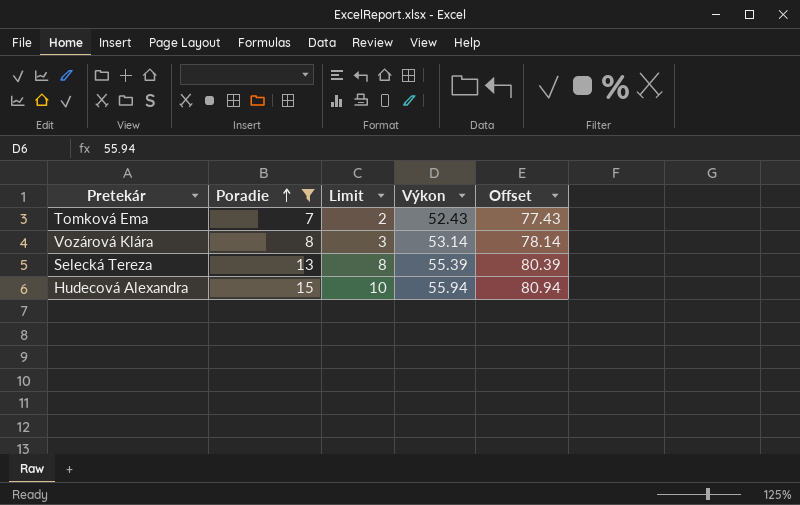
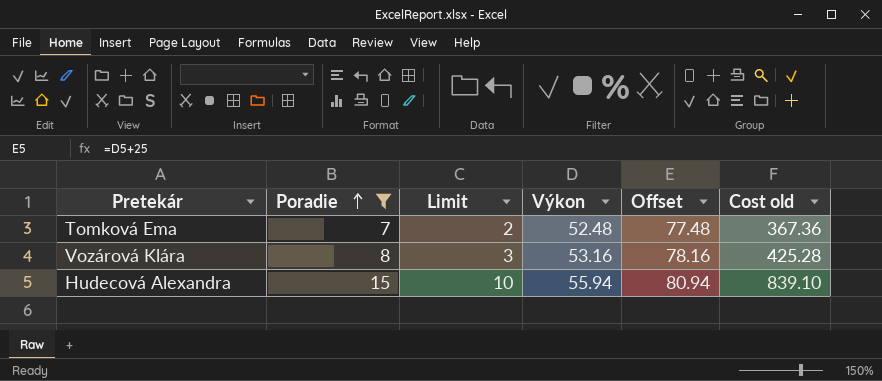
column Cost old | formula: none -> [Poradie] * [Výkon]
row Selecká Tereza: 13 | 8 | 55.39 | 80.39 -> none
Tomková Ema | Výkon: 52.43 -> 52.48
Tomková Ema | Offset: 77.43 -> 77.48
Vozárová Klára | Výkon: 53.14 -> 53.16
Vozárová Klára | Offset: 78.14 -> 78.16

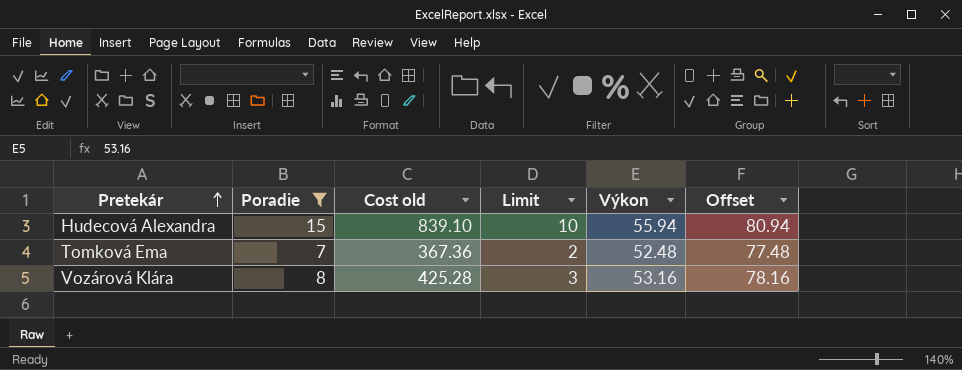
row order: Poradie ascending -> Pretekár ascending
column Cost old | position: 6 -> 3

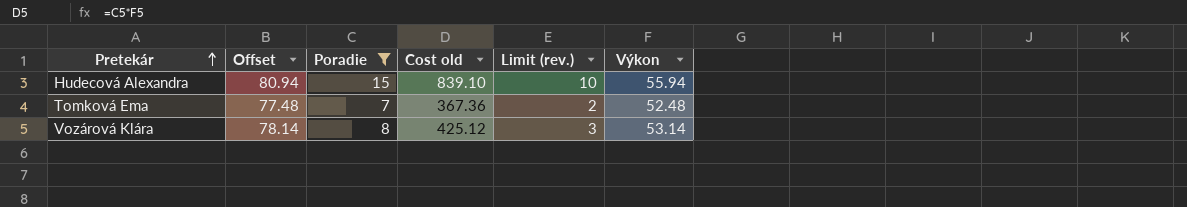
column Offset | position: 6 -> 2
column name: Limit -> Limit (rev.)
Vozárová Klára | Offset: 78.16 -> 78.14
Vozárová Klára | Cost old: 425.28 -> 425.12
Vozárová Klára | Výkon: 53.16 -> 53.14

